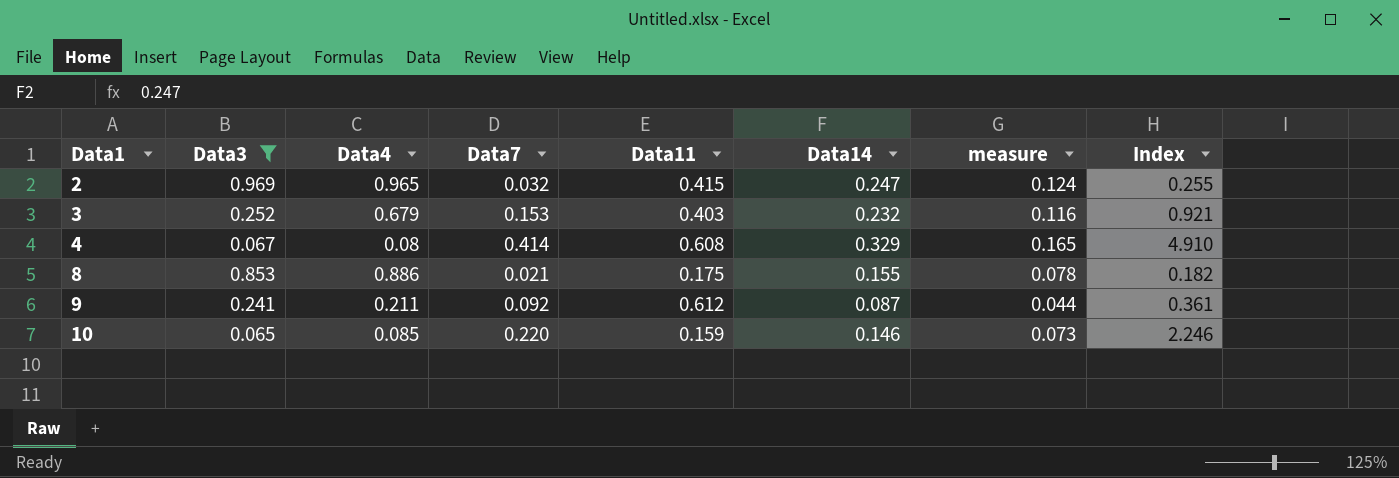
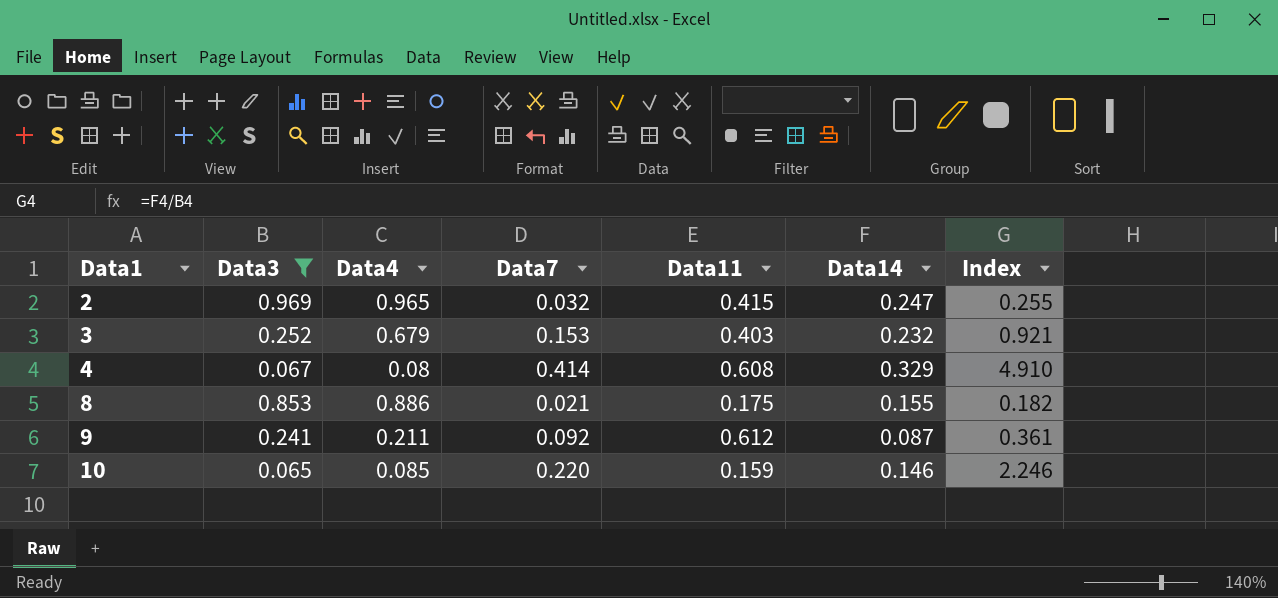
column measure | formula: [Data14] * 0.5 -> none

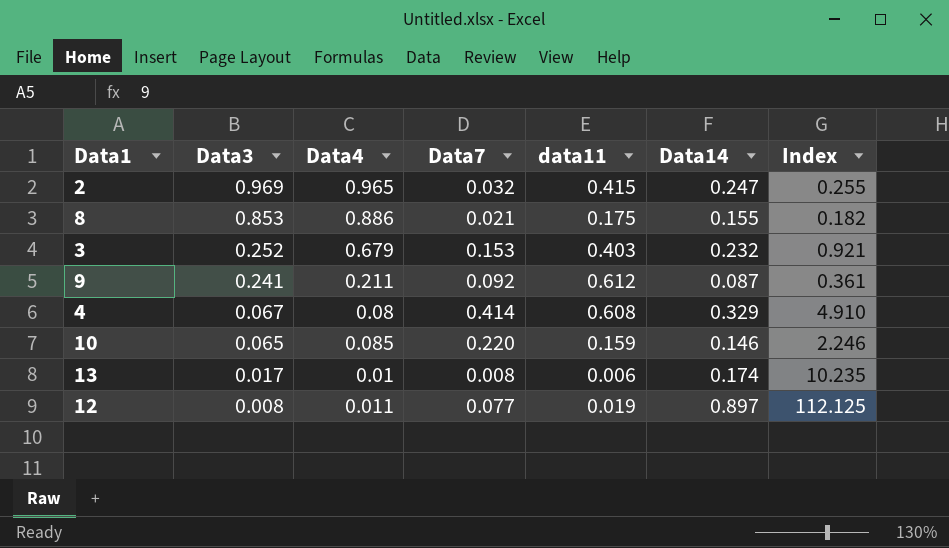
filter: Data3 >= 0.065 -> none
row order: Data1 ascending -> Data3 descending
column name: Data11 -> data11

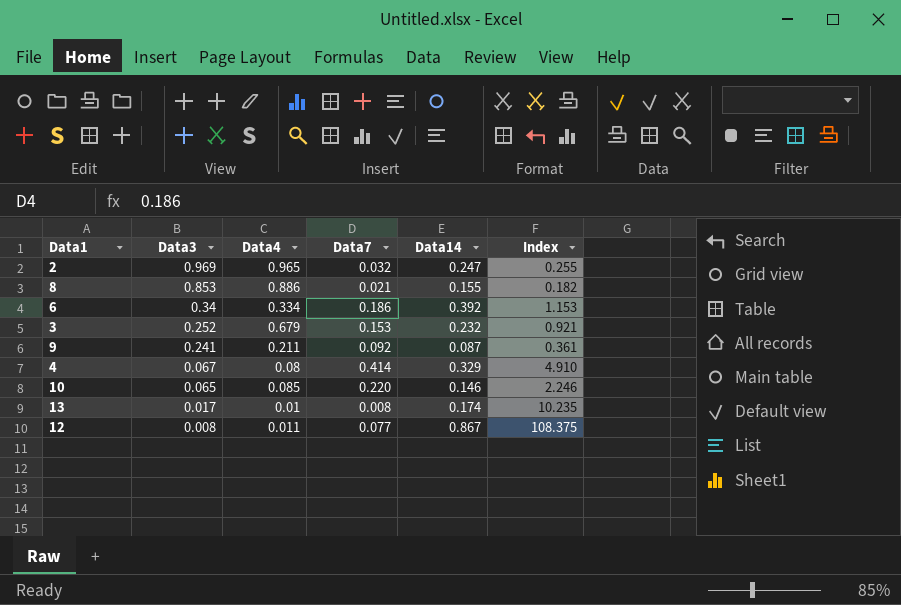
column data11 | position: 5 -> none
row 6: none -> 0.34 | 0.334 | 0.186 | 0.392 | 1.153
12 | Data14: 0.897 -> 0.867
12 | Index: 112.125 -> 108.375

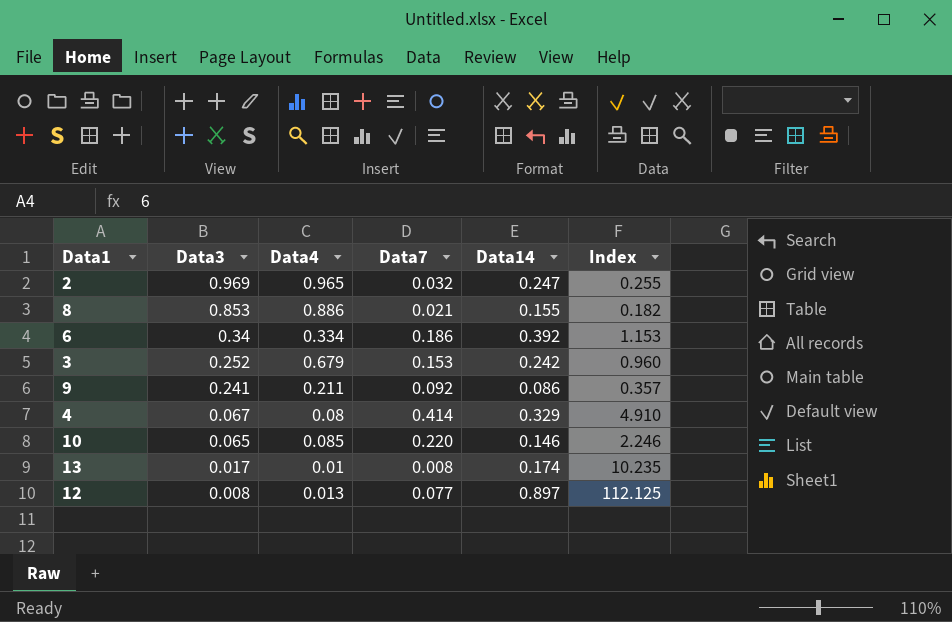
3 | Data14: 0.232 -> 0.242
3 | Index: 0.921 -> 0.960
9 | Data14: 0.087 -> 0.086
9 | Index: 0.361 -> 0.357
12 | Data4: 0.011 -> 0.013
12 | Data14: 0.867 -> 0.897
12 | Index: 108.375 -> 112.125

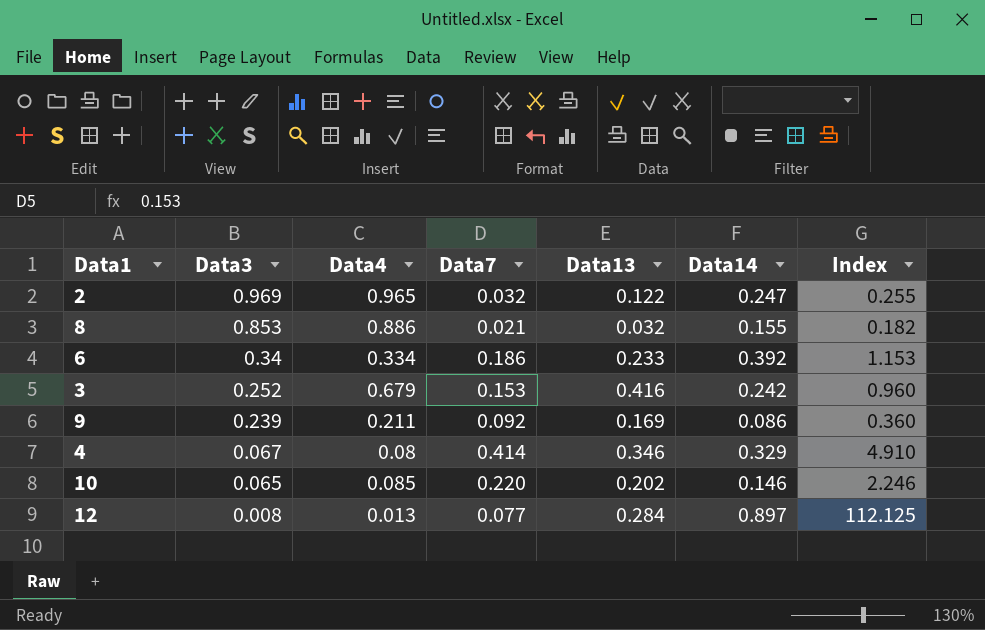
column Data13 | position: none -> 5
row 13: 0.017 | 0.01 | 0.008 | 0.174 | 10.235 -> none
9 | Data3: 0.241 -> 0.239
9 | Index: 0.357 -> 0.360

